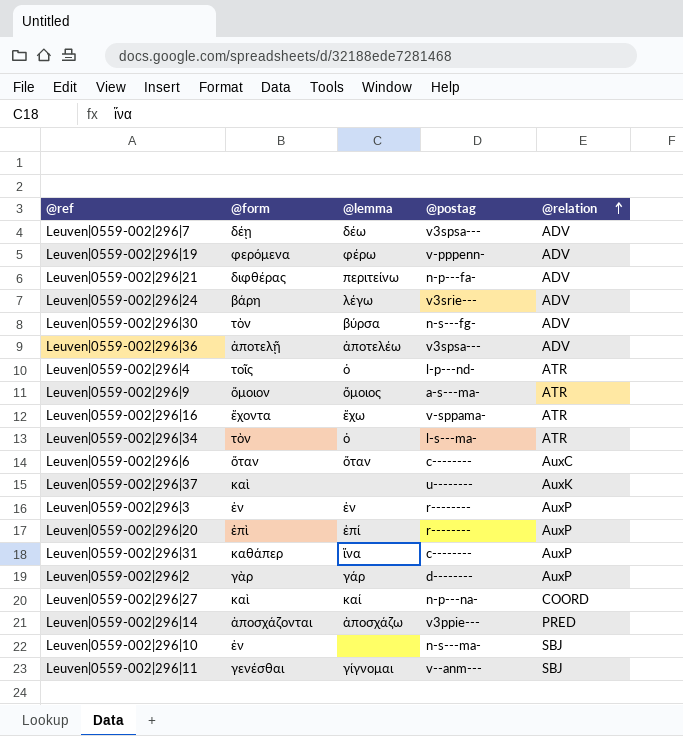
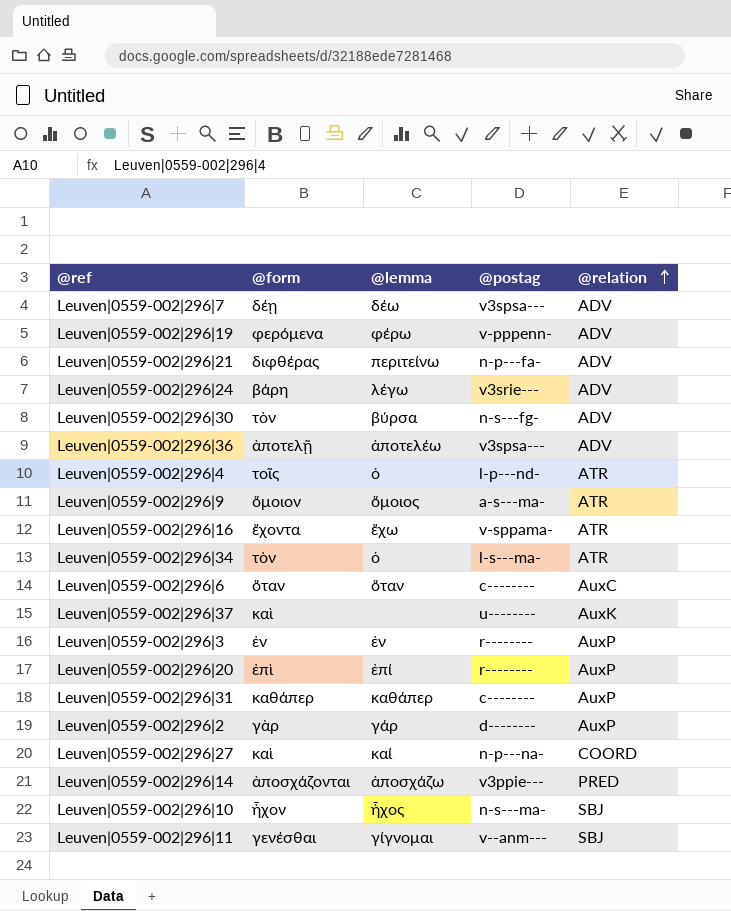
Leuven|0559-002|296|31 | @lemma: ἵνα -> καθάπερ
Leuven|0559-002|296|10 | @form: ἐν -> ἦχον
Leuven|0559-002|296|10 | @lemma: none -> ἦχος

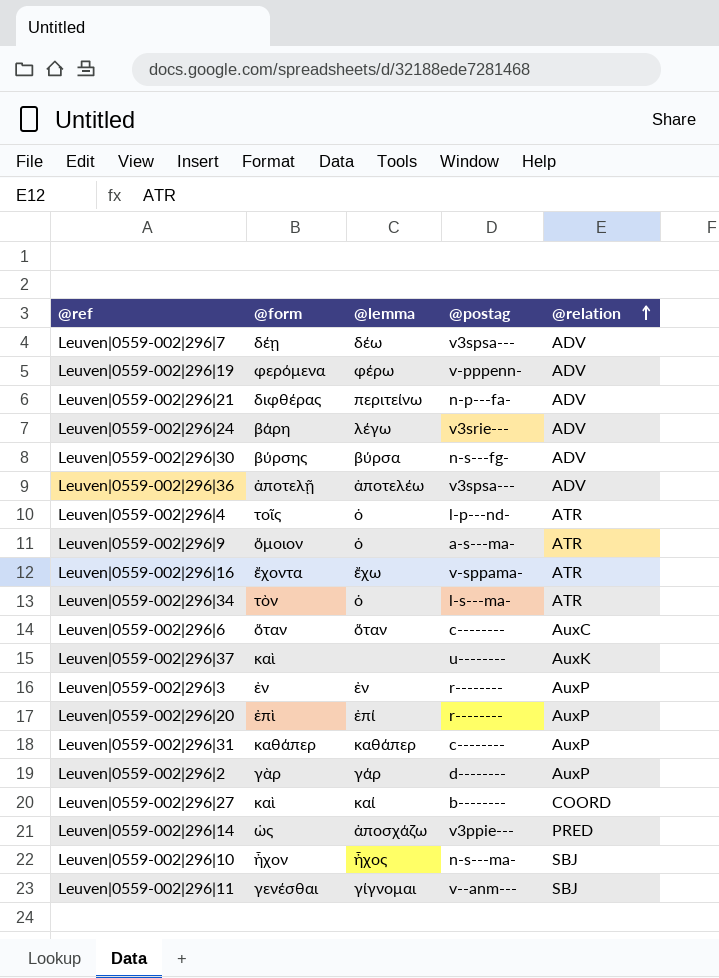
Leuven|0559-002|296|30 | @form: τὸν -> βύρσης
Leuven|0559-002|296|9 | @lemma: ὅμοιος -> ὁ
Leuven|0559-002|296|27 | @postag: n-p---na- -> b--------
Leuven|0559-002|296|14 | @form: ἀποσχάζονται -> ὡς

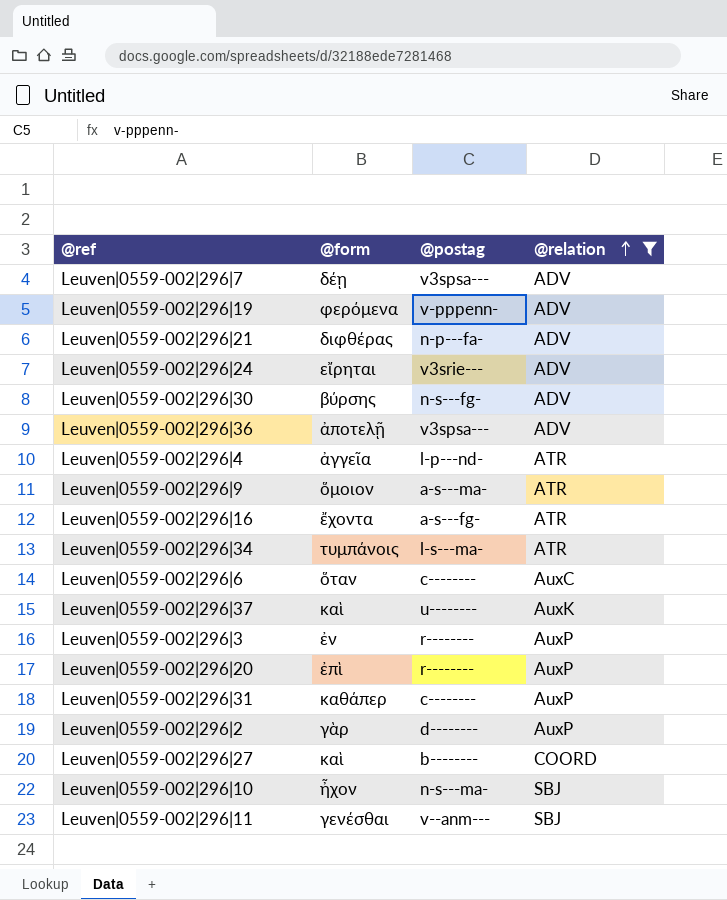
filter: none -> @relation != PRED
column @lemma | position: 3 -> none
Leuven|0559-002|296|24 | @form: βάρη -> εἴρηται
Leuven|0559-002|296|4 | @form: τοῖς -> ἀγγεῖα
Leuven|0559-002|296|16 | @postag: v-sppama- -> a-s---fg-
Leuven|0559-002|296|34 | @form: τὸν -> τυμπάνοις

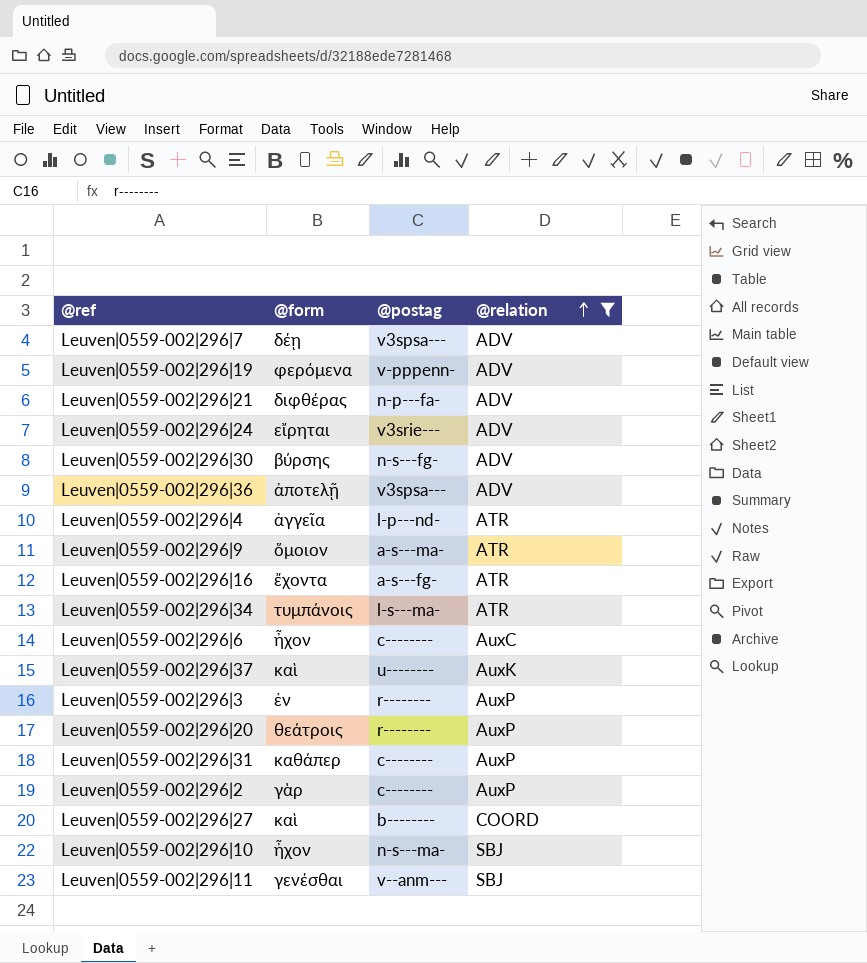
Leuven|0559-002|296|6 | @form: ὅταν -> ἦχον
Leuven|0559-002|296|20 | @form: ἐπὶ -> θεάτροις
Leuven|0559-002|296|2 | @postag: d-------- -> c--------

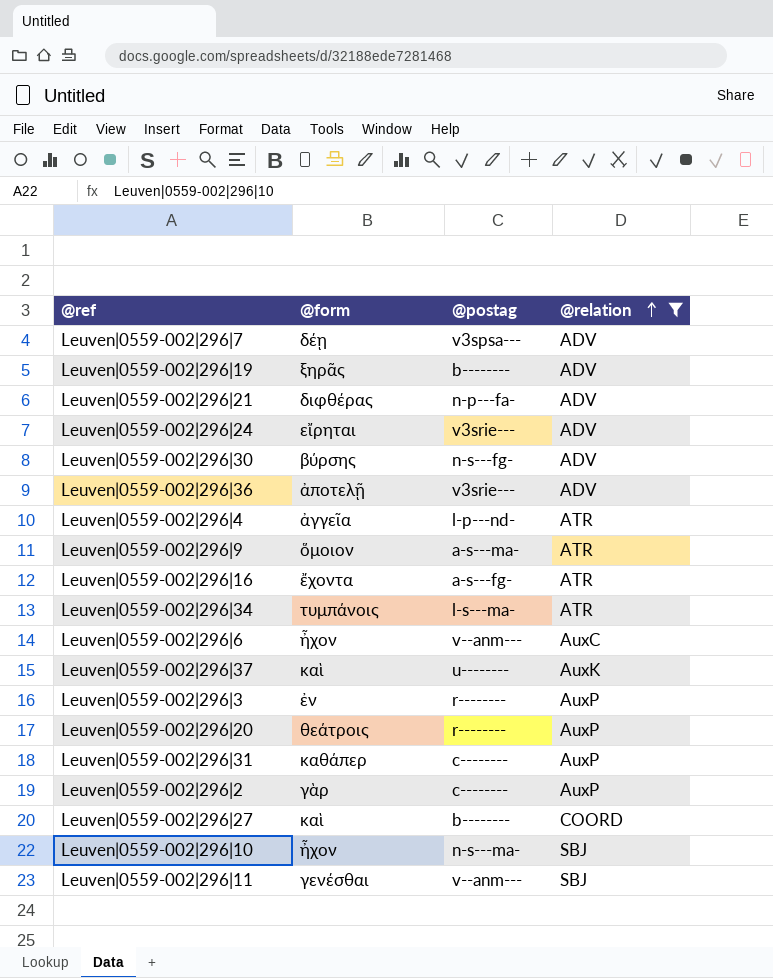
Leuven|0559-002|296|19 | @form: φερόμενα -> ξηρᾶς
Leuven|0559-002|296|19 | @postag: v-pppenn- -> b--------
Leuven|0559-002|296|36 | @postag: v3spsa--- -> v3srie---
Leuven|0559-002|296|6 | @postag: c-------- -> v--anm---

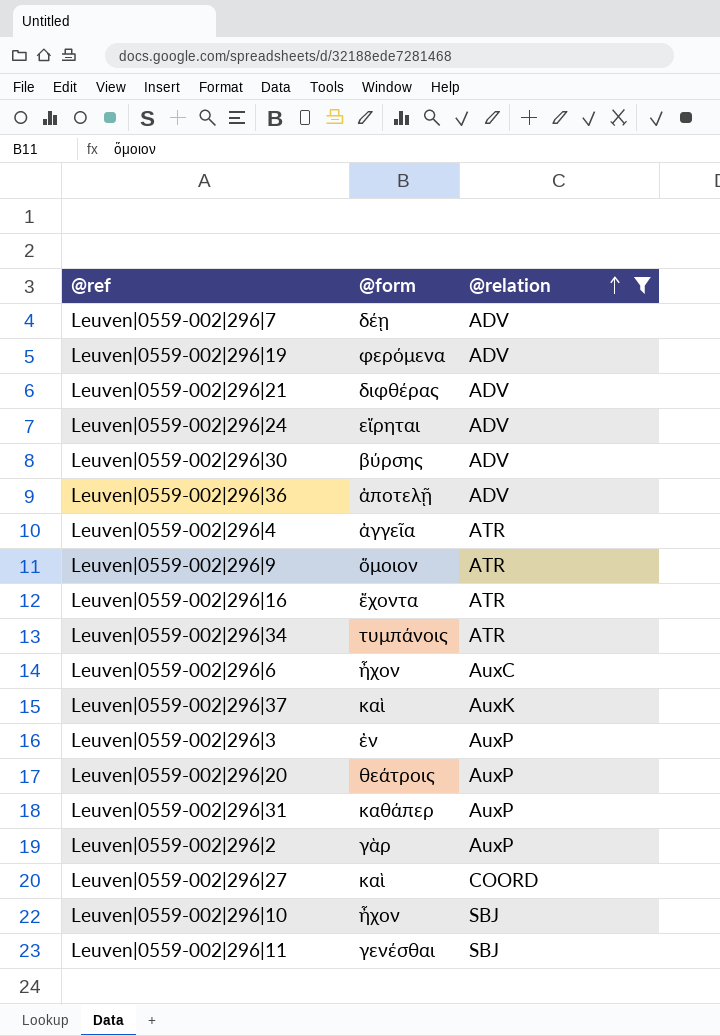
column @postag | position: 3 -> none
Leuven|0559-002|296|19 | @form: ξηρᾶς -> φερόμενα

